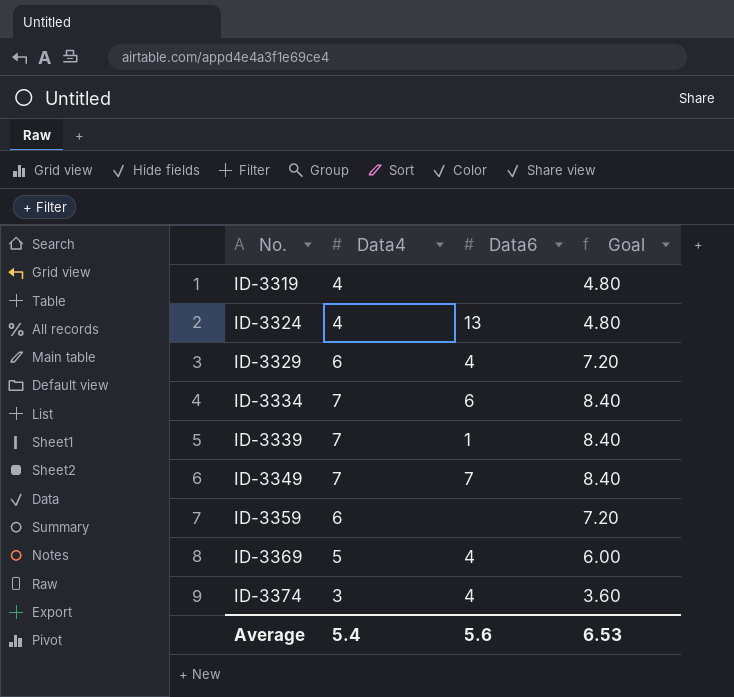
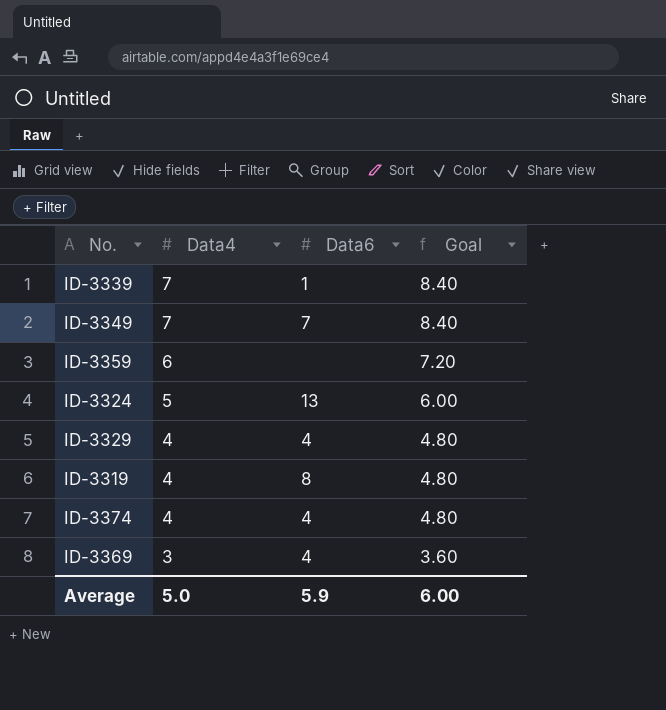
row order: No. ascending -> Data4 descending
row ID-3334: 7 | 6 | 8.40 -> none
ID-3324 | Data4: 4 -> 5
ID-3324 | Goal: 4.80 -> 6.00
ID-3329 | Data4: 6 -> 4
ID-3329 | Goal: 7.20 -> 4.80
ID-3319 | Data6: none -> 8
ID-3374 | Data4: 3 -> 4
ID-3374 | Goal: 3.60 -> 4.80
ID-3369 | Data4: 5 -> 3
ID-3369 | Goal: 6.00 -> 3.60
Average | Data4: 5.4 -> 5.0
Average | Data6: 5.6 -> 5.9
Average | Goal: 6.53 -> 6.00

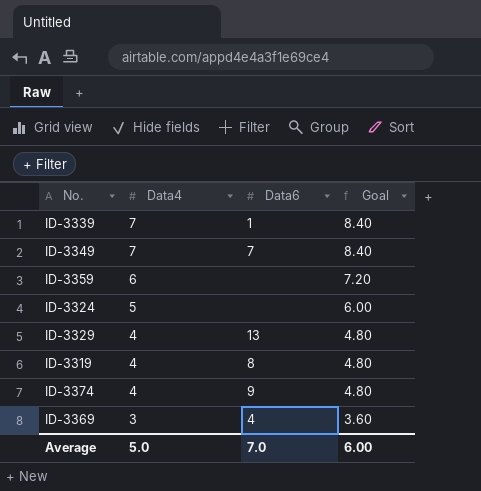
ID-3324 | Data6: 13 -> none
ID-3329 | Data6: 4 -> 13
ID-3374 | Data6: 4 -> 9
Average | Data6: 5.9 -> 7.0

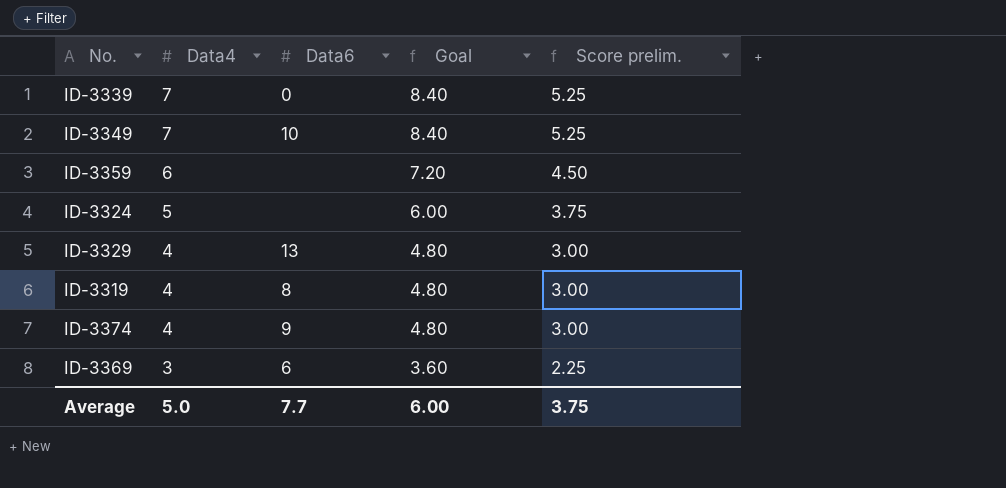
column Score prelim. | formula: none -> [Data4] * 0.75
ID-3339 | Data6: 1 -> 0
ID-3349 | Data6: 7 -> 10
ID-3369 | Data6: 4 -> 6
Average | Data6: 7.0 -> 7.7

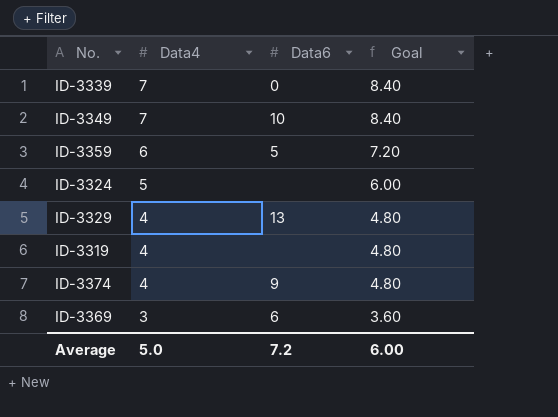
column Score prelim. | formula: [Data4] * 0.75 -> none
ID-3359 | Data6: none -> 5
ID-3319 | Data6: 8 -> none
Average | Data6: 7.7 -> 7.2

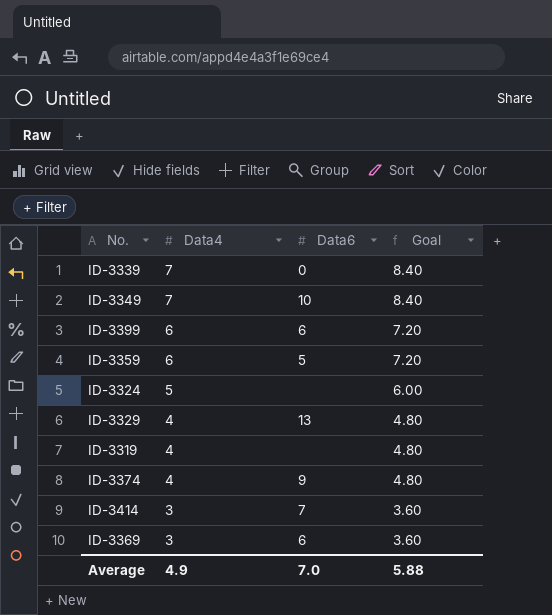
row ID-3399: none -> 6 | 6 | 7.20
row ID-3414: none -> 3 | 7 | 3.60
Average | Data4: 5.0 -> 4.9
Average | Data6: 7.2 -> 7.0
Average | Goal: 6.00 -> 5.88

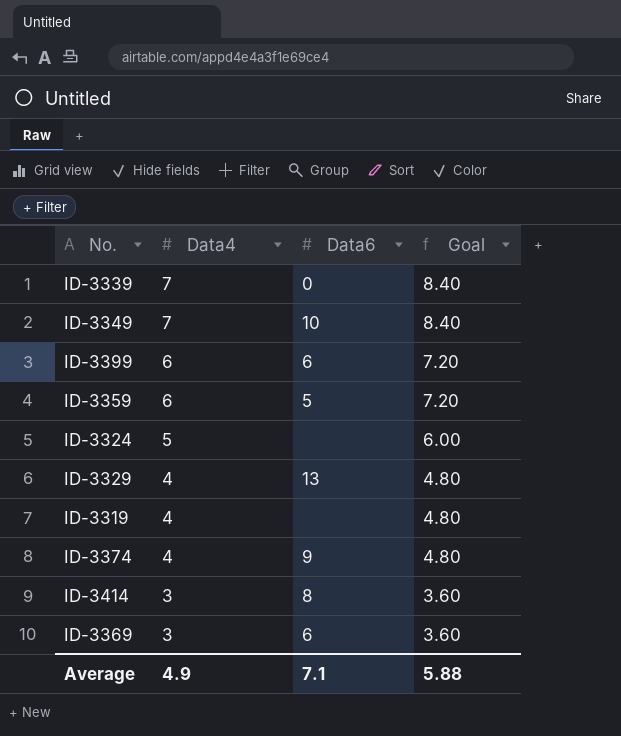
ID-3414 | Data6: 7 -> 8
Average | Data6: 7.0 -> 7.1

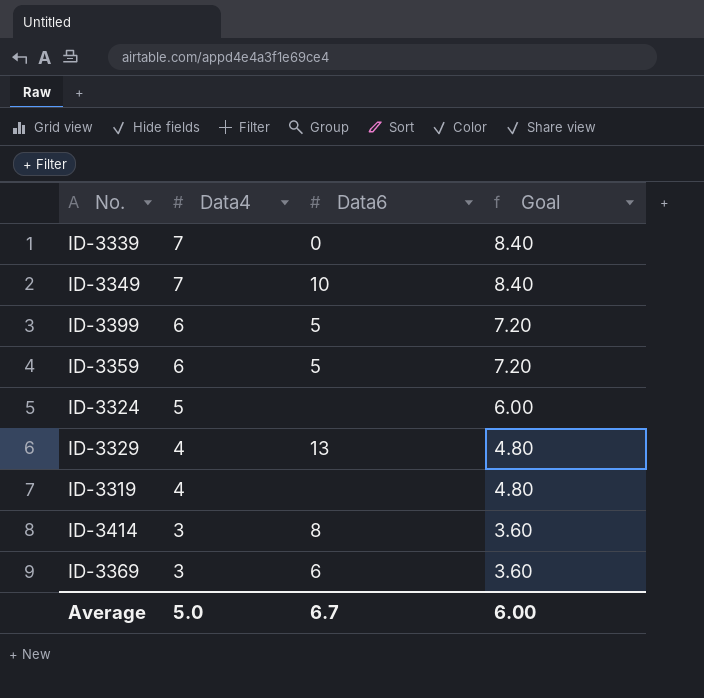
row ID-3374: 4 | 9 | 4.80 -> none
ID-3399 | Data6: 6 -> 5
Average | Data4: 4.9 -> 5.0
Average | Data6: 7.1 -> 6.7
Average | Goal: 5.88 -> 6.00

